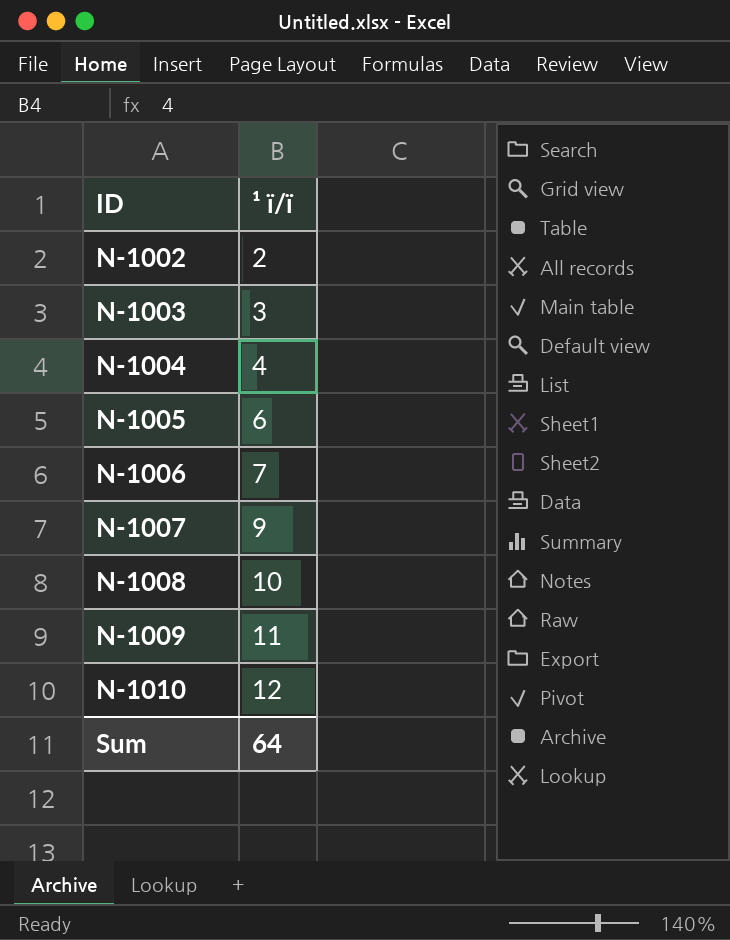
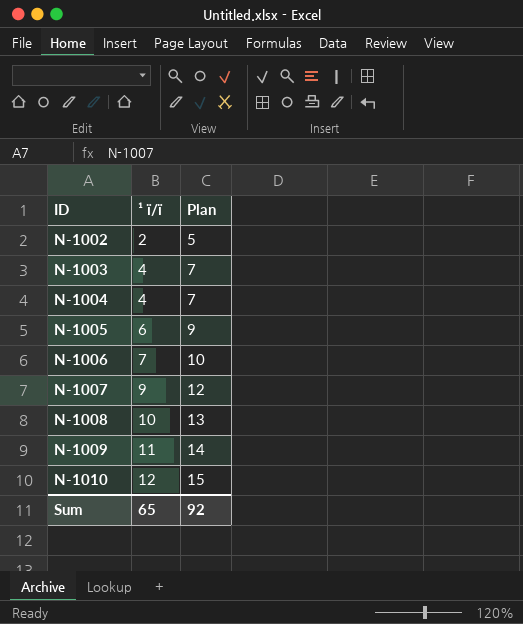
column Plan | formula: none -> [¹ ï/ï] + 3
N-1003 | ¹ ï/ï: 3 -> 4
Sum | ¹ ï/ï: 64 -> 65

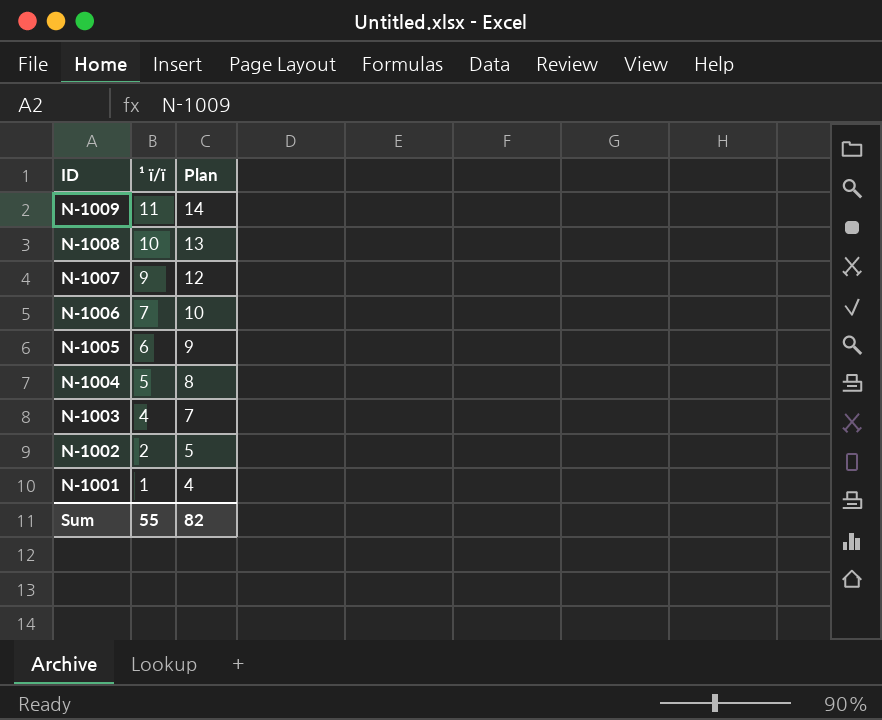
row order: ID ascending -> ID descending
row N-1010: 12 | 15 -> none
N-1004 | ¹ ï/ï: 4 -> 5
N-1004 | Plan: 7 -> 8
row N-1001: none -> 1 | 4
Sum | ¹ ï/ï: 65 -> 55
Sum | Plan: 92 -> 82

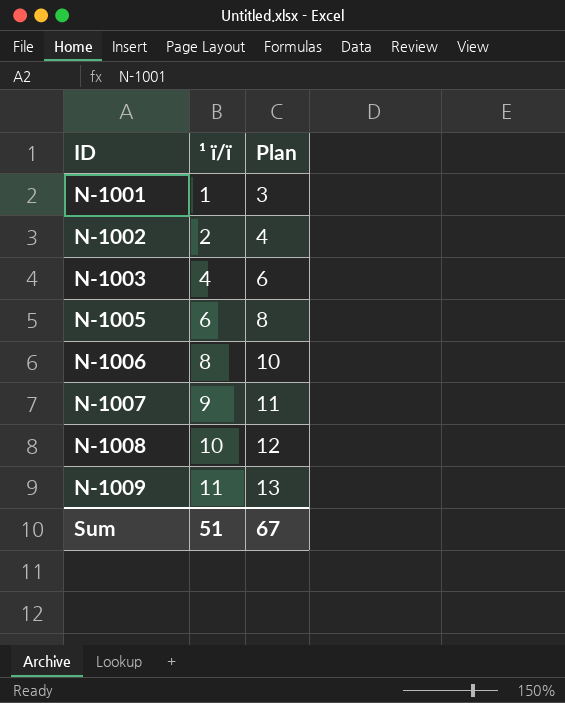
row order: ID descending -> ID ascending
column Plan | formula: [¹ ï/ï] + 3 -> [¹ ï/ï] + 2
row N-1004: 5 | 8 -> none
N-1006 | ¹ ï/ï: 7 -> 8
Sum | ¹ ï/ï: 55 -> 51
Sum | Plan: 82 -> 67

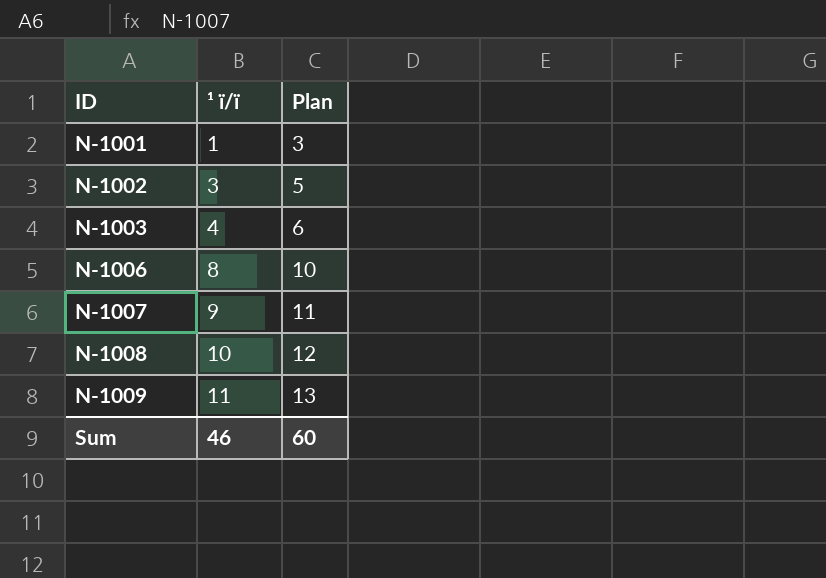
row N-1005: 6 | 8 -> none
N-1002 | ¹ ï/ï: 2 -> 3
N-1002 | Plan: 4 -> 5
Sum | ¹ ï/ï: 51 -> 46
Sum | Plan: 67 -> 60

